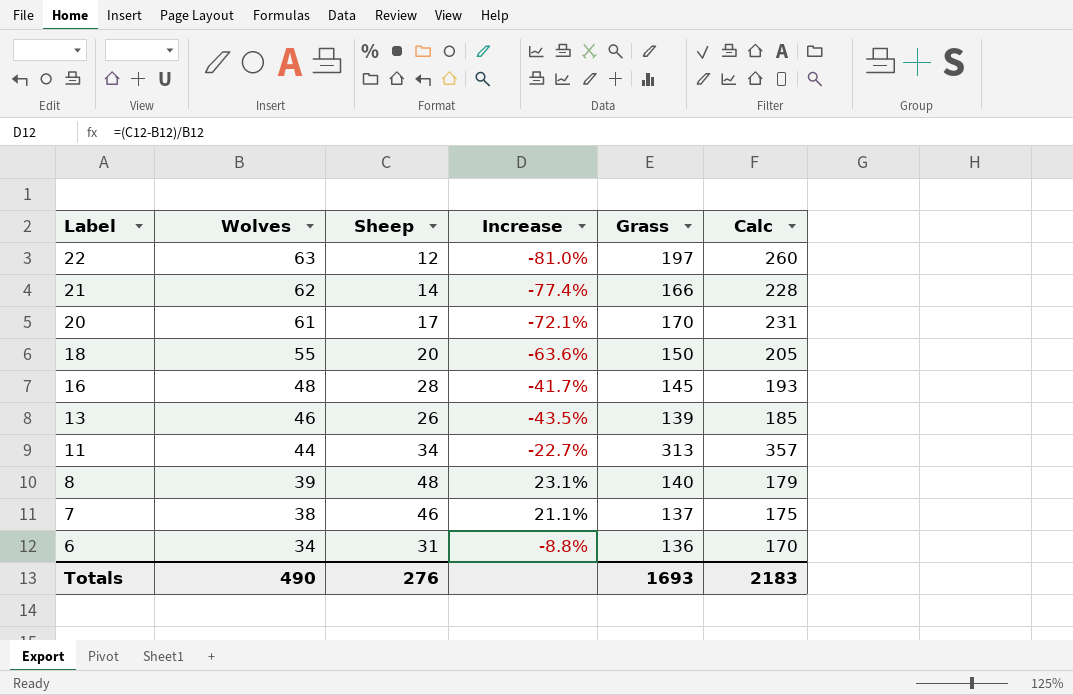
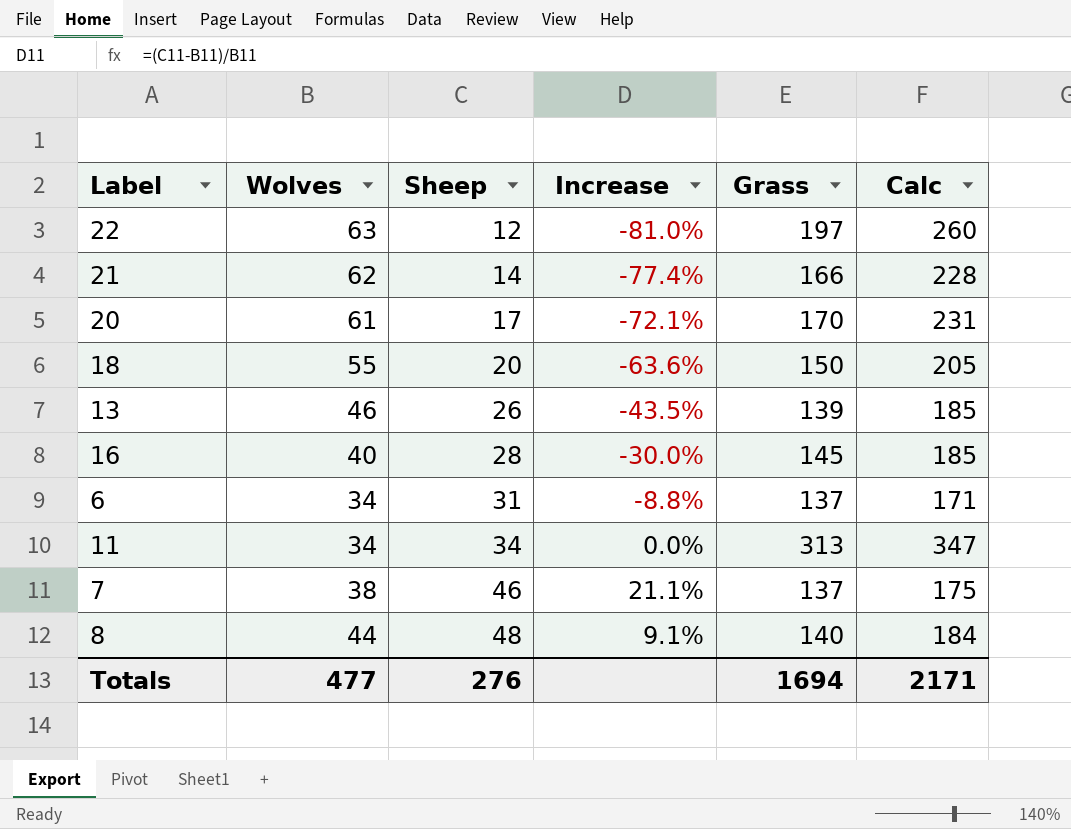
row order: Label descending -> Sheep ascending
16 | Wolves: 48 -> 40
16 | Increase: -41.7% -> -30.0%
16 | Calc: 193 -> 185
6 | Grass: 136 -> 137
6 | Calc: 170 -> 171
11 | Wolves: 44 -> 34
11 | Increase: -22.7% -> 0.0%
11 | Calc: 357 -> 347
8 | Wolves: 39 -> 44
8 | Increase: 23.1% -> 9.1%
8 | Calc: 179 -> 184
Totals | Wolves: 490 -> 477
Totals | Grass: 1693 -> 1694
Totals | Calc: 2183 -> 2171

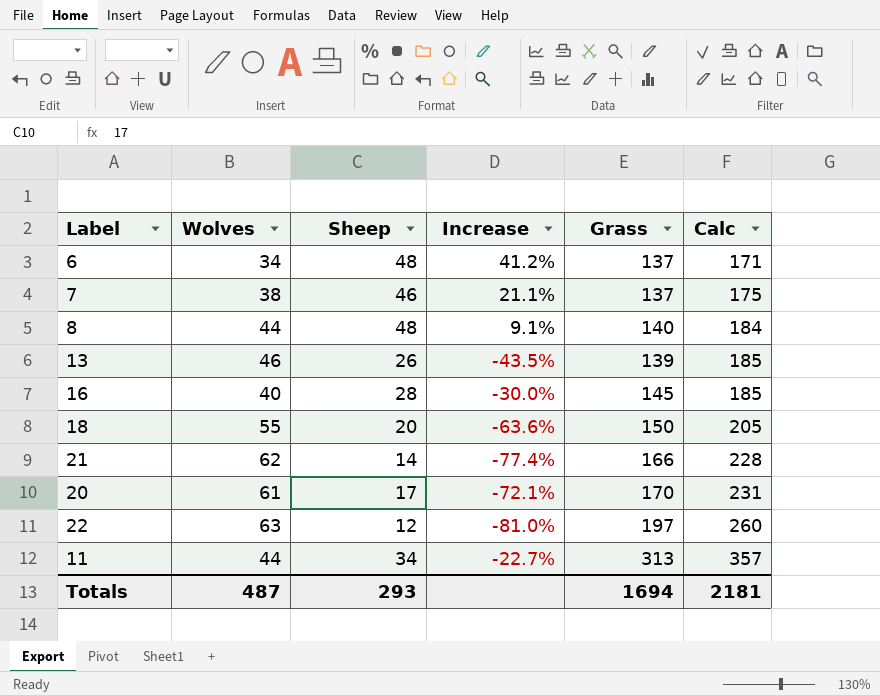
row order: Sheep ascending -> Calc ascending
6 | Sheep: 31 -> 48
6 | Increase: -8.8% -> 41.2%
11 | Wolves: 34 -> 44
11 | Increase: 0.0% -> -22.7%
11 | Calc: 347 -> 357
Totals | Wolves: 477 -> 487
Totals | Sheep: 276 -> 293
Totals | Calc: 2171 -> 2181

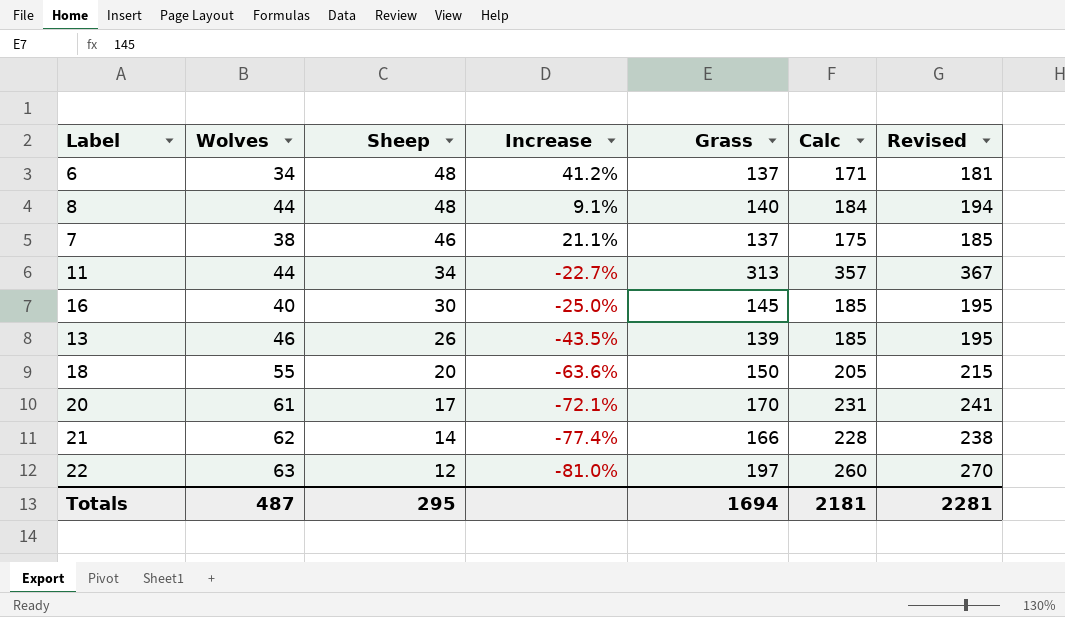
row order: Calc ascending -> Sheep descending
column Revised | formula: none -> [Calc] + 10
16 | Sheep: 28 -> 30
16 | Increase: -30.0% -> -25.0%
Totals | Sheep: 293 -> 295

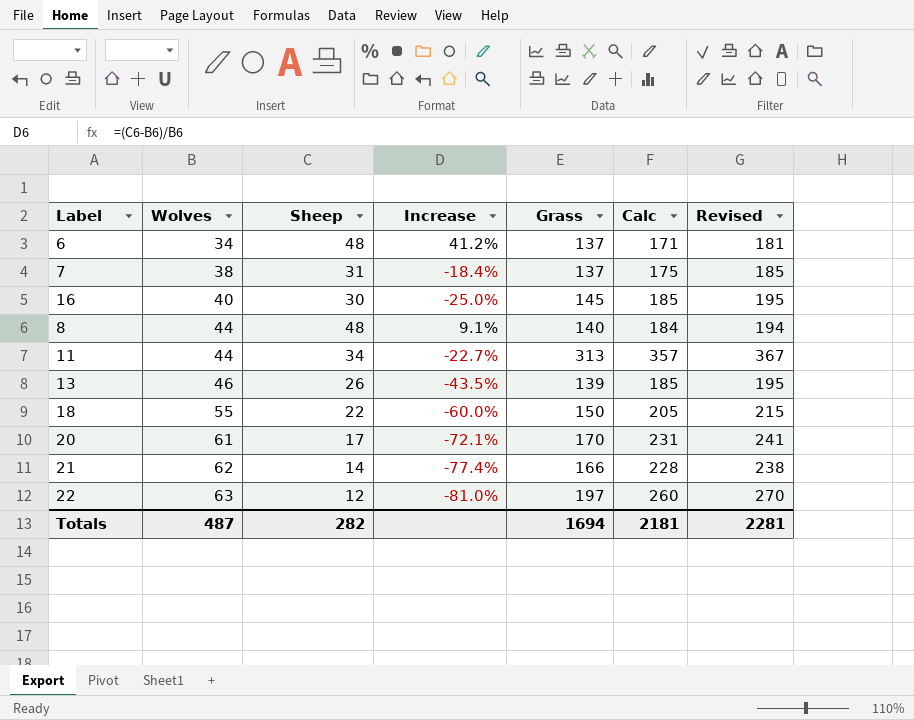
row order: Sheep descending -> Wolves ascending
7 | Sheep: 46 -> 31
7 | Increase: 21.1% -> -18.4%
18 | Sheep: 20 -> 22
18 | Increase: -63.6% -> -60.0%
Totals | Sheep: 295 -> 282

